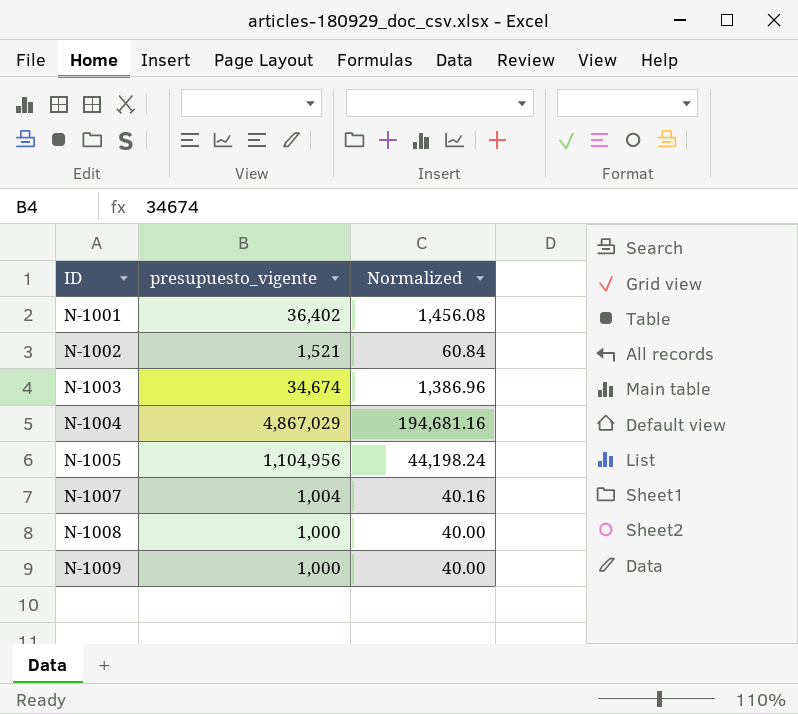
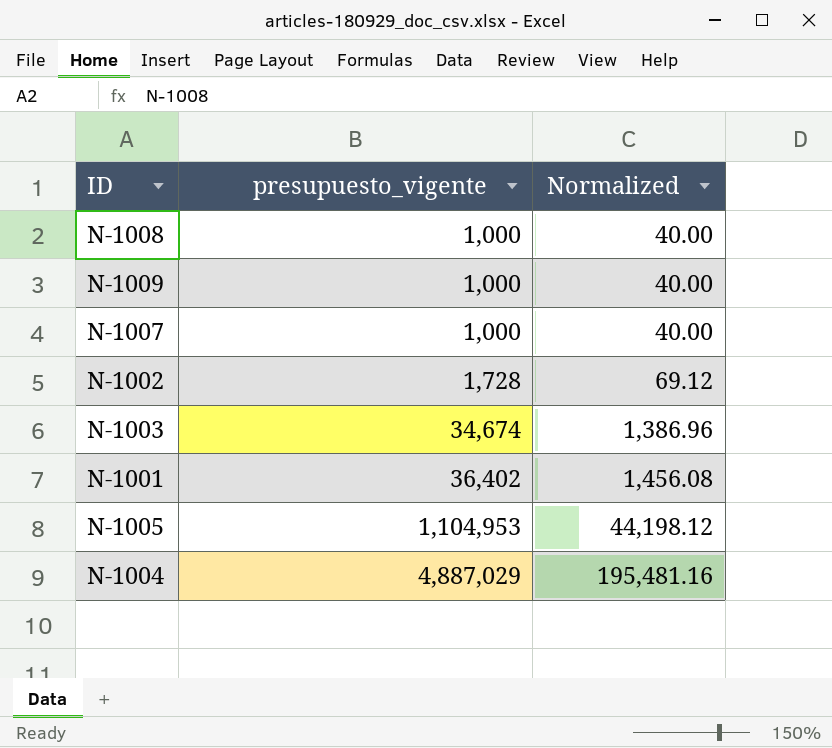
row order: ID ascending -> presupuesto_vigente ascending
N-1007 | presupuesto_vigente: 1,004 -> 1,000
N-1007 | Normalized: 40.16 -> 40.00
N-1002 | presupuesto_vigente: 1,521 -> 1,728
N-1002 | Normalized: 60.84 -> 69.12
N-1005 | presupuesto_vigente: 1,104,956 -> 1,104,953
N-1005 | Normalized: 44,198.24 -> 44,198.12
N-1004 | presupuesto_vigente: 4,867,029 -> 4,887,029
N-1004 | Normalized: 194,681.16 -> 195,481.16

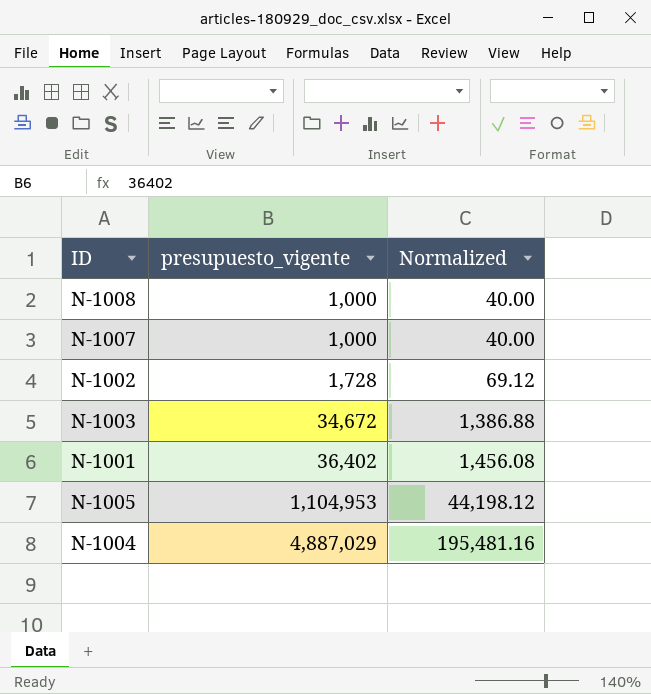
row N-1009: 1,000 | 40.00 -> none
N-1003 | presupuesto_vigente: 34,674 -> 34,672
N-1003 | Normalized: 1,386.96 -> 1,386.88

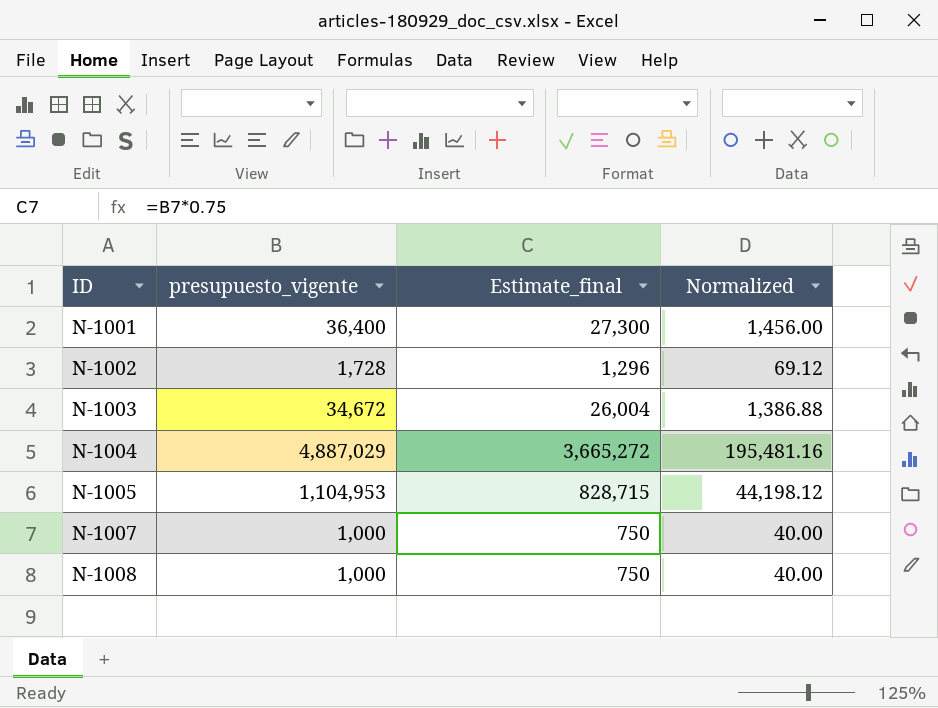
row order: presupuesto_vigente ascending -> ID ascending
column Estimate_final | formula: none -> [presupuesto_vigente] * 0.75
N-1001 | presupuesto_vigente: 36,402 -> 36,400
N-1001 | Normalized: 1,456.08 -> 1,456.00

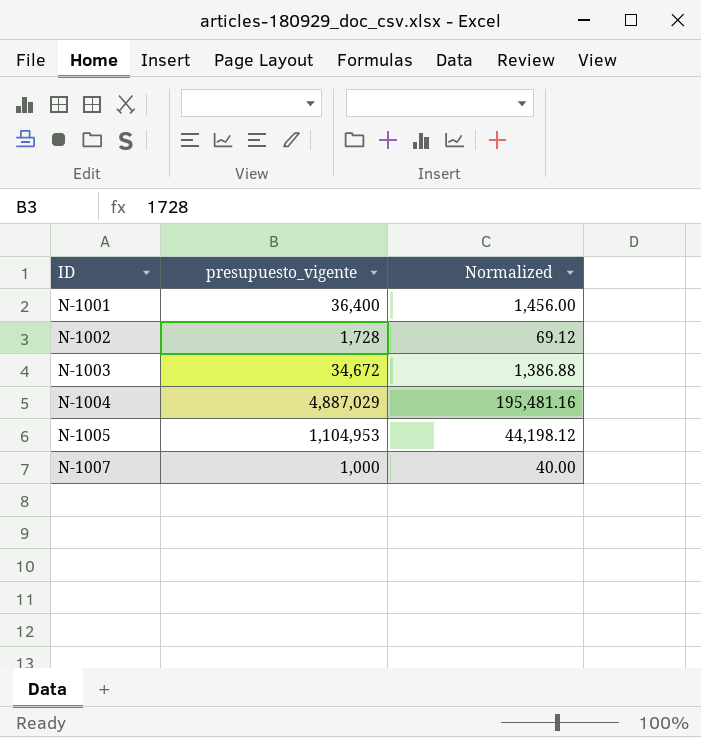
column Estimate_final | formula: [presupuesto_vigente] * 0.75 -> none
row N-1008: 1,000 | 750 | 40.00 -> none

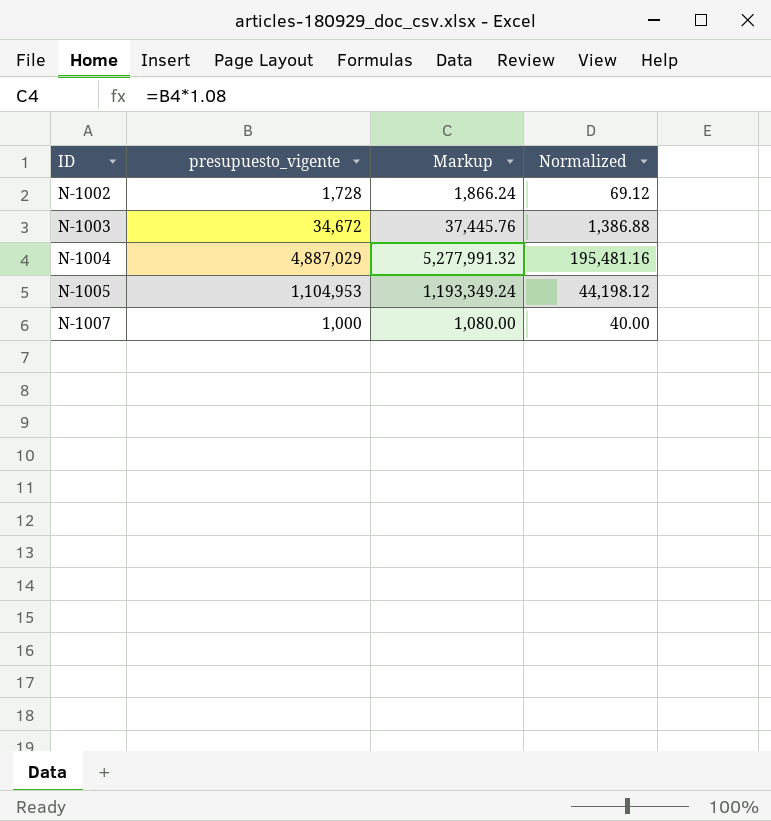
column Markup | formula: none -> [presupuesto_vigente] * 1.08
row N-1001: 36,400 | 1,456.00 -> none

